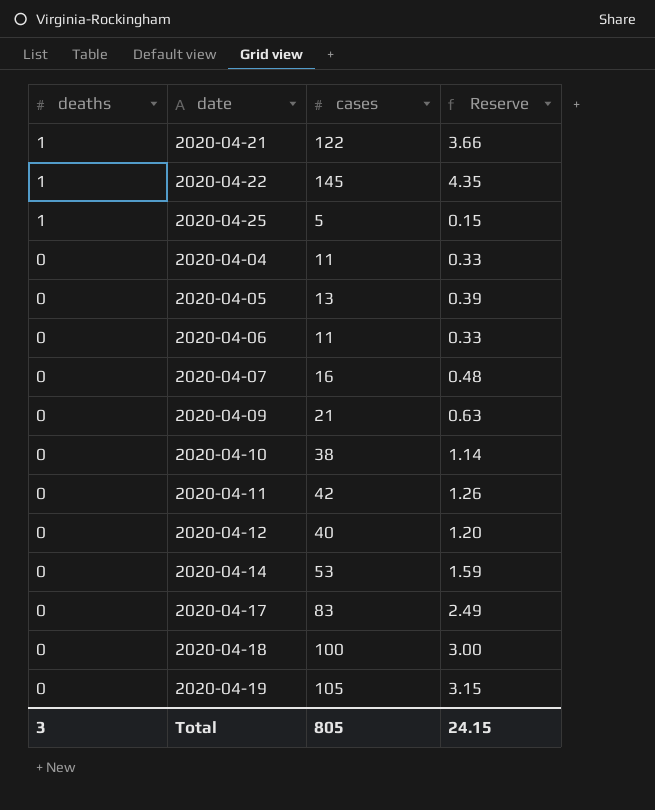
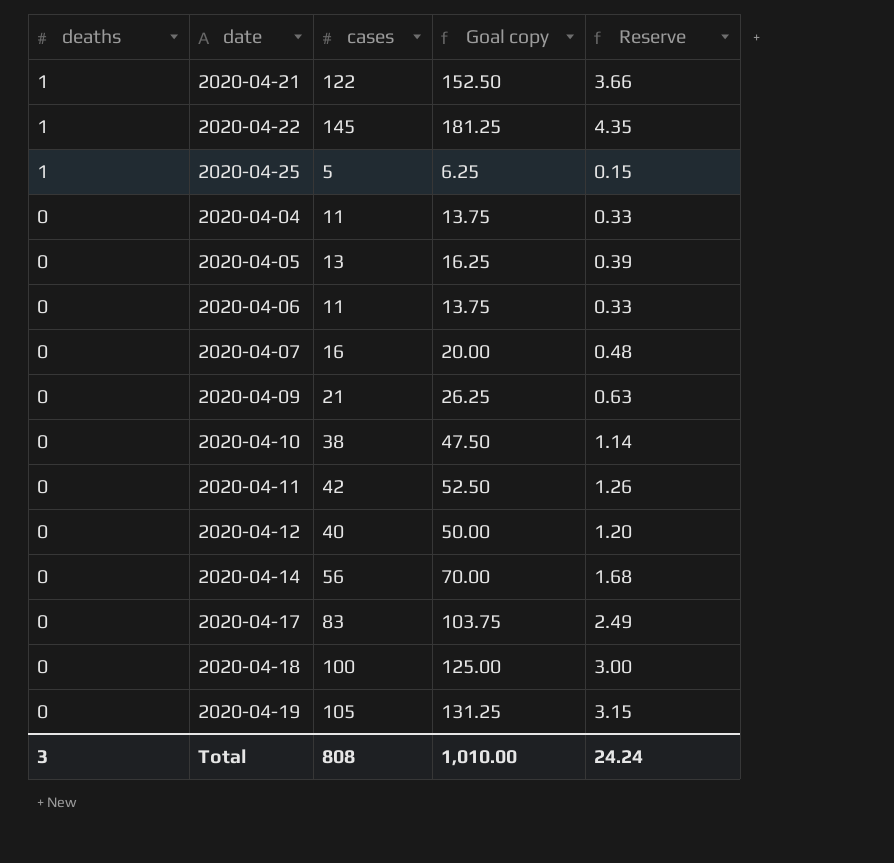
column Goal copy | formula: none -> [cases] * 1.25
2020-04-14 | cases: 53 -> 56
2020-04-14 | Reserve: 1.59 -> 1.68
Total | cases: 805 -> 808
Total | Reserve: 24.15 -> 24.24

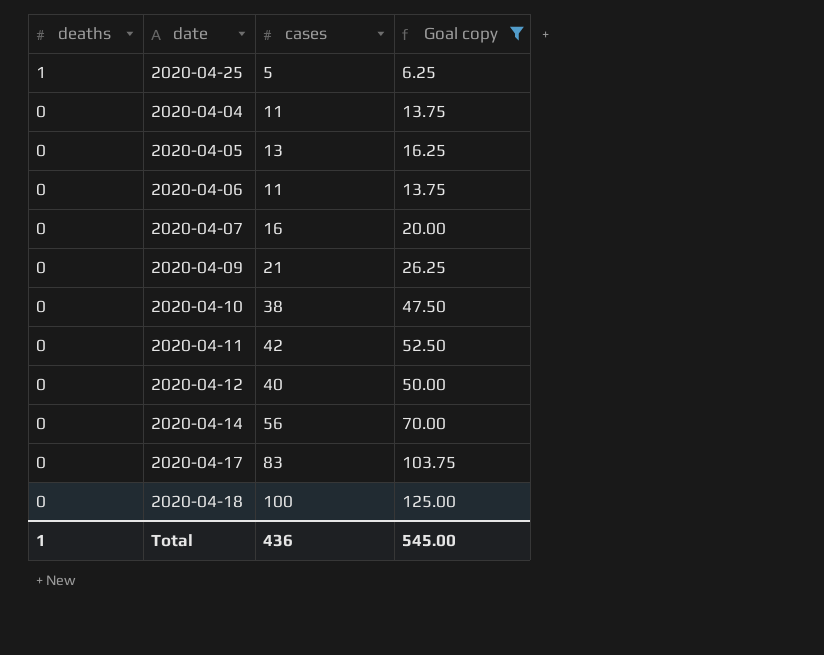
filter: none -> Goal copy <= 125.00
column Reserve | formula: [cases] * 0.03 -> none
Total | deaths: 3 -> 1
Total | cases: 808 -> 436
Total | Goal copy: 1,010.00 -> 545.00

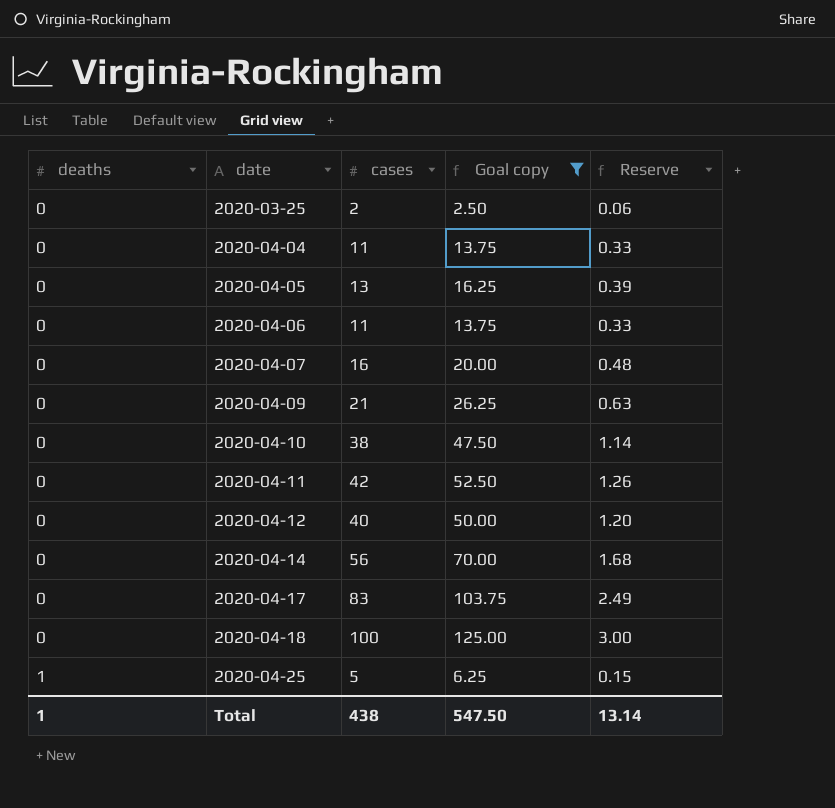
row order: deaths descending -> deaths ascending
column Reserve | formula: none -> [cases] * 0.03
row 2020-03-25: none -> 0 | 2 | 2.50 | 0.06
Total | cases: 436 -> 438
Total | Goal copy: 545.00 -> 547.50

